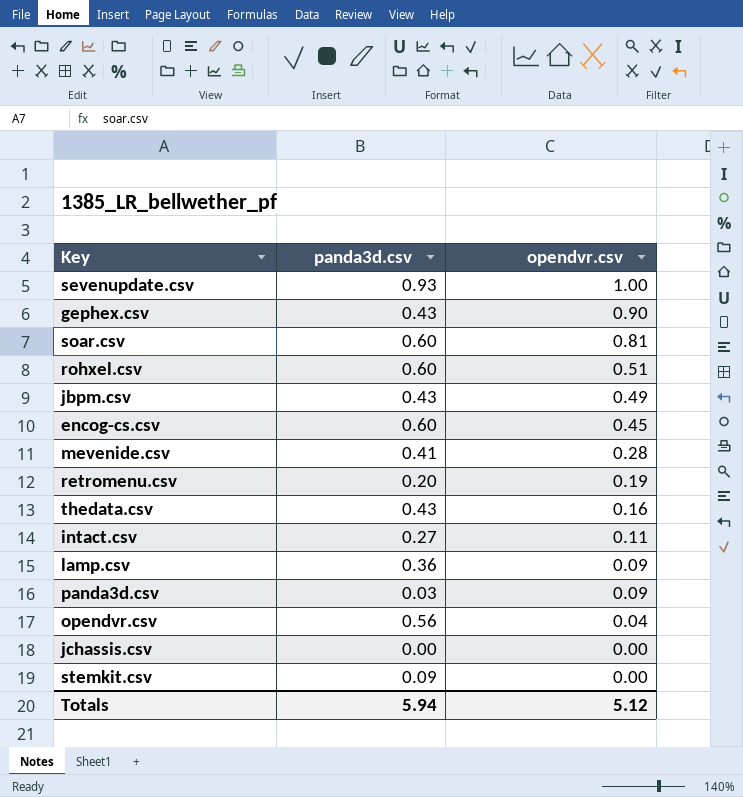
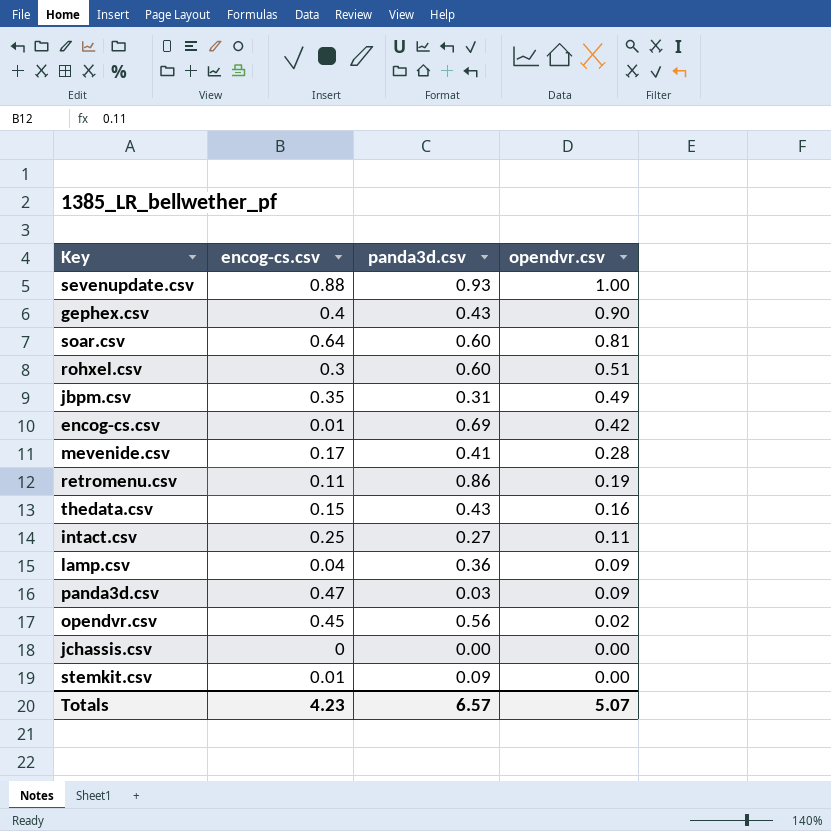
column encog-cs.csv | position: none -> 2
jbpm.csv | panda3d.csv: 0.43 -> 0.31
encog-cs.csv | panda3d.csv: 0.60 -> 0.69
encog-cs.csv | opendvr.csv: 0.45 -> 0.42
retromenu.csv | panda3d.csv: 0.20 -> 0.86
opendvr.csv | opendvr.csv: 0.04 -> 0.02
Totals | panda3d.csv: 5.94 -> 6.57
Totals | opendvr.csv: 5.12 -> 5.07

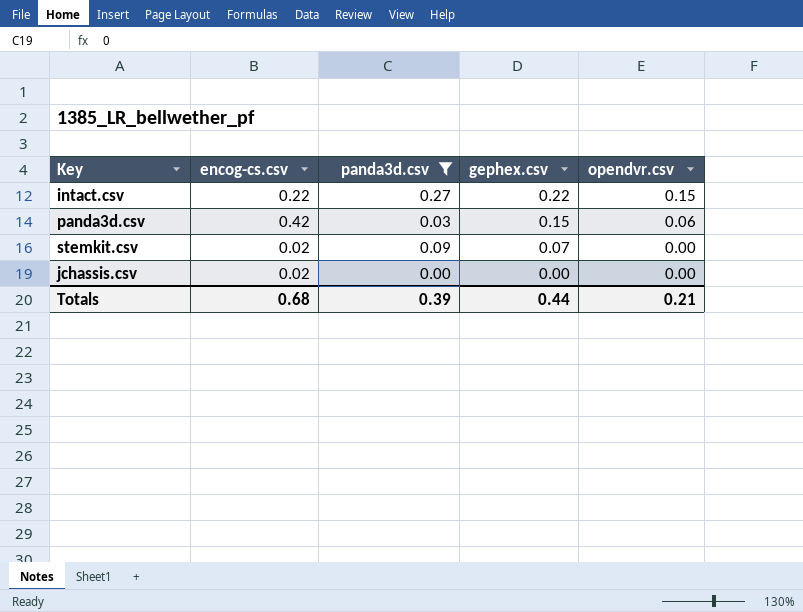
filter: none -> panda3d.csv <= 0.27
row order: opendvr.csv descending -> gephex.csv descending
column gephex.csv | position: none -> 4
intact.csv | encog-cs.csv: 0.25 -> 0.22
intact.csv | opendvr.csv: 0.11 -> 0.15
panda3d.csv | encog-cs.csv: 0.47 -> 0.42
panda3d.csv | opendvr.csv: 0.09 -> 0.06
stemkit.csv | encog-cs.csv: 0.01 -> 0.02
jchassis.csv | encog-cs.csv: 0 -> 0.02
Totals | encog-cs.csv: 4.23 -> 0.68
Totals | panda3d.csv: 6.57 -> 0.39
Totals | opendvr.csv: 5.07 -> 0.21

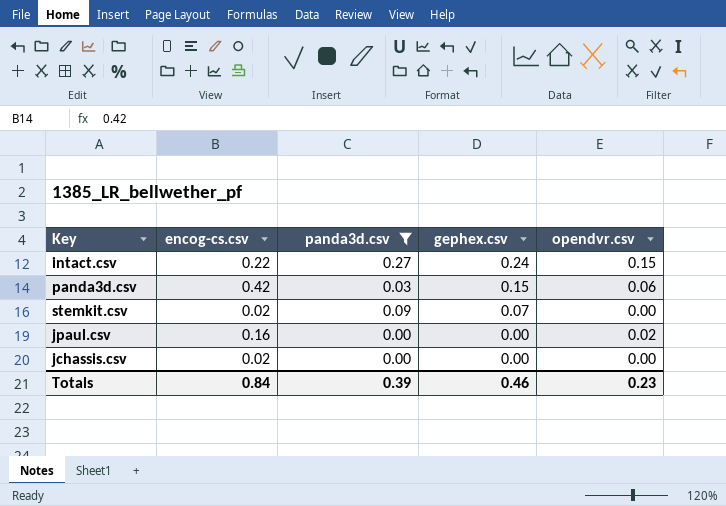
intact.csv | gephex.csv: 0.22 -> 0.24
row jpaul.csv: none -> 0.16 | 0.00 | 0.00 | 0.02
Totals | encog-cs.csv: 0.68 -> 0.84
Totals | gephex.csv: 0.44 -> 0.46
Totals | opendvr.csv: 0.21 -> 0.23

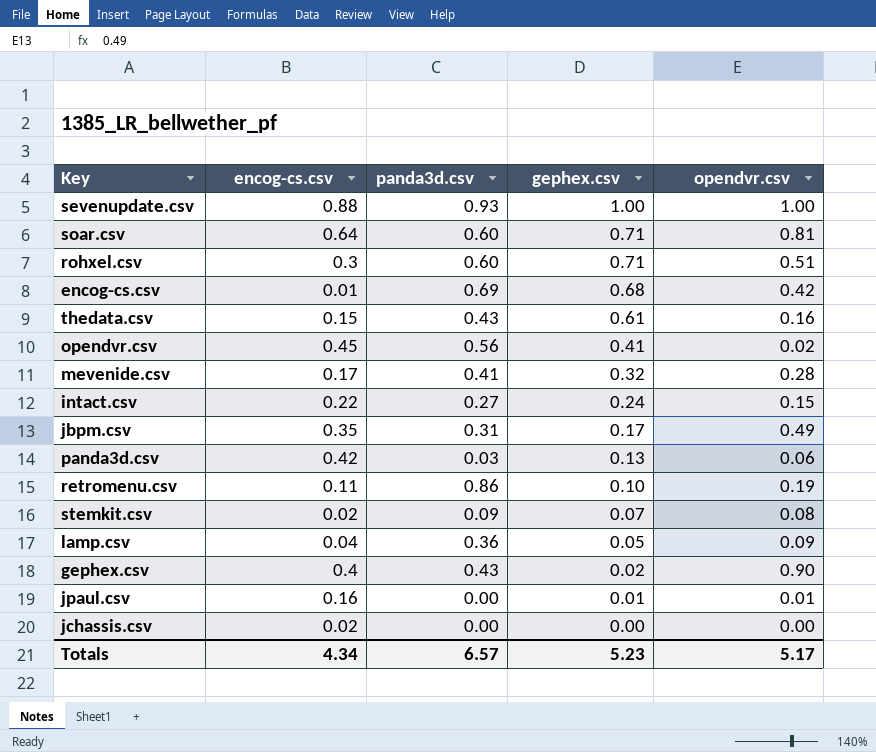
filter: panda3d.csv <= 0.27 -> none
panda3d.csv | gephex.csv: 0.15 -> 0.13
stemkit.csv | opendvr.csv: 0.00 -> 0.08
jpaul.csv | gephex.csv: 0.00 -> 0.01
jpaul.csv | opendvr.csv: 0.02 -> 0.01
Totals | encog-cs.csv: 0.84 -> 4.34
Totals | panda3d.csv: 0.39 -> 6.57
Totals | gephex.csv: 0.46 -> 5.23
Totals | opendvr.csv: 0.23 -> 5.17

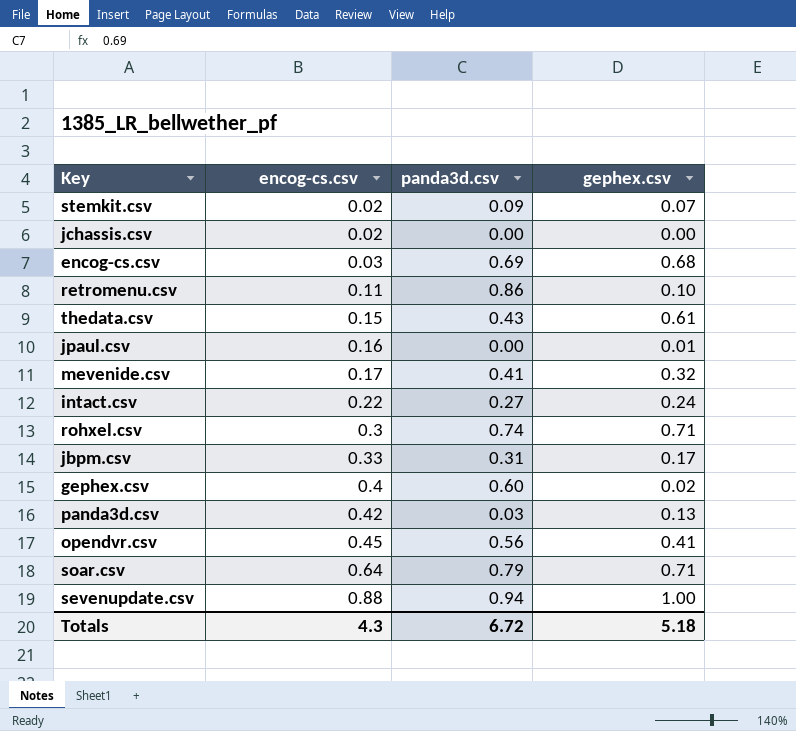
row order: gephex.csv descending -> encog-cs.csv ascending
column opendvr.csv | position: 5 -> none
row lamp.csv: 0.04 | 0.36 | 0.05 | 0.09 -> none
encog-cs.csv | encog-cs.csv: 0.01 -> 0.03
rohxel.csv | panda3d.csv: 0.60 -> 0.74
jbpm.csv | encog-cs.csv: 0.35 -> 0.33
gephex.csv | panda3d.csv: 0.43 -> 0.60
soar.csv | panda3d.csv: 0.60 -> 0.79
sevenupdate.csv | panda3d.csv: 0.93 -> 0.94
Totals | encog-cs.csv: 4.34 -> 4.3
Totals | panda3d.csv: 6.57 -> 6.72
Totals | gephex.csv: 5.23 -> 5.18

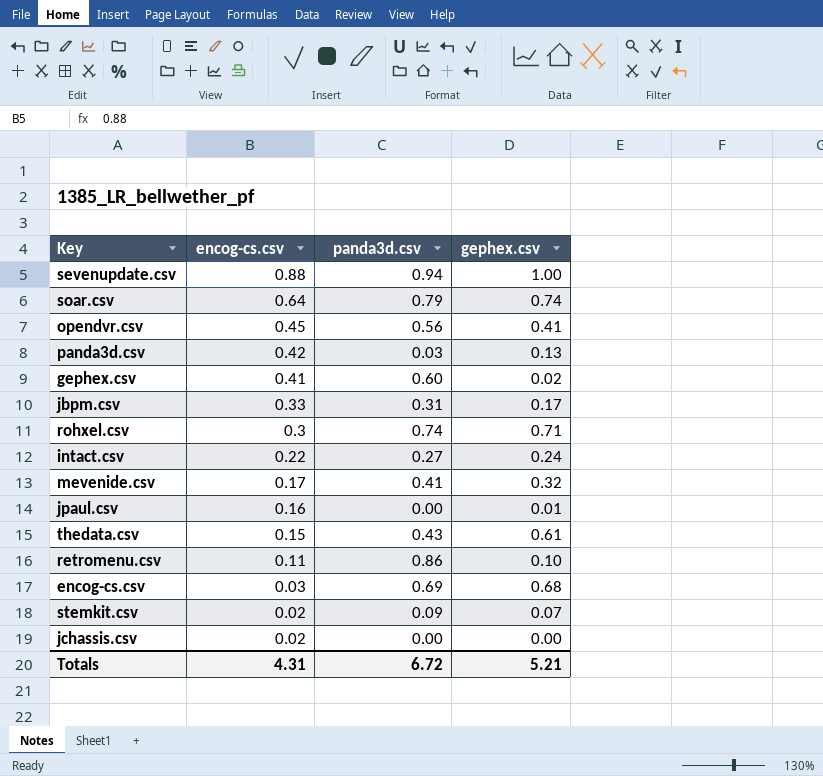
row order: encog-cs.csv ascending -> encog-cs.csv descending
soar.csv | gephex.csv: 0.71 -> 0.74
gephex.csv | encog-cs.csv: 0.4 -> 0.41
Totals | encog-cs.csv: 4.3 -> 4.31
Totals | gephex.csv: 5.18 -> 5.21

